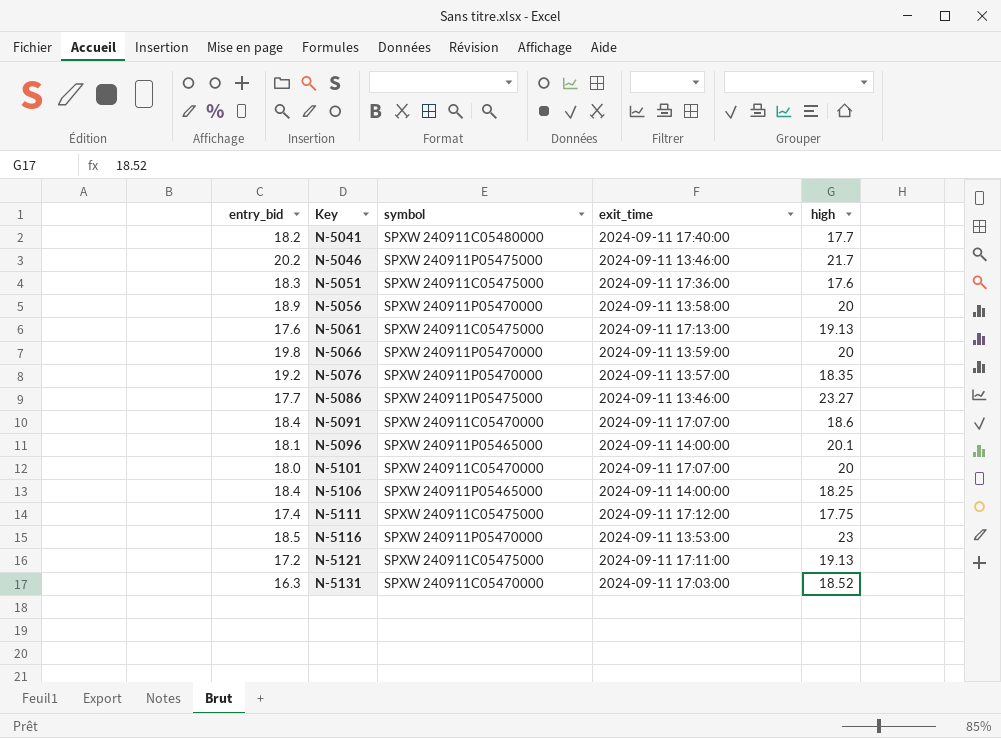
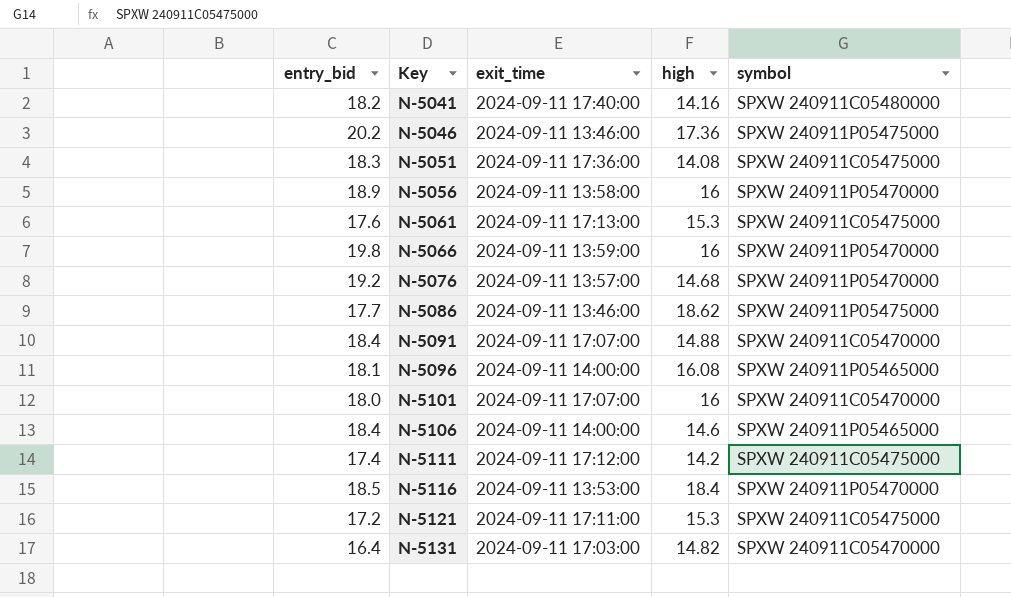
column symbol | position: 3 -> 5
N-5041 | high: 17.7 -> 14.16
N-5046 | high: 21.7 -> 17.36
N-5051 | high: 17.6 -> 14.08
N-5056 | high: 20 -> 16
N-5061 | high: 19.13 -> 15.3
N-5066 | high: 20 -> 16
N-5076 | high: 18.35 -> 14.68
N-5086 | high: 23.27 -> 18.62
N-5091 | high: 18.6 -> 14.88
N-5096 | high: 20.1 -> 16.08
N-5101 | high: 20 -> 16
N-5106 | high: 18.25 -> 14.6
N-5111 | high: 17.75 -> 14.2
N-5116 | high: 23 -> 18.4
N-5121 | high: 19.13 -> 15.3
N-5131 | entry_bid: 16.3 -> 16.4
N-5131 | high: 18.52 -> 14.82

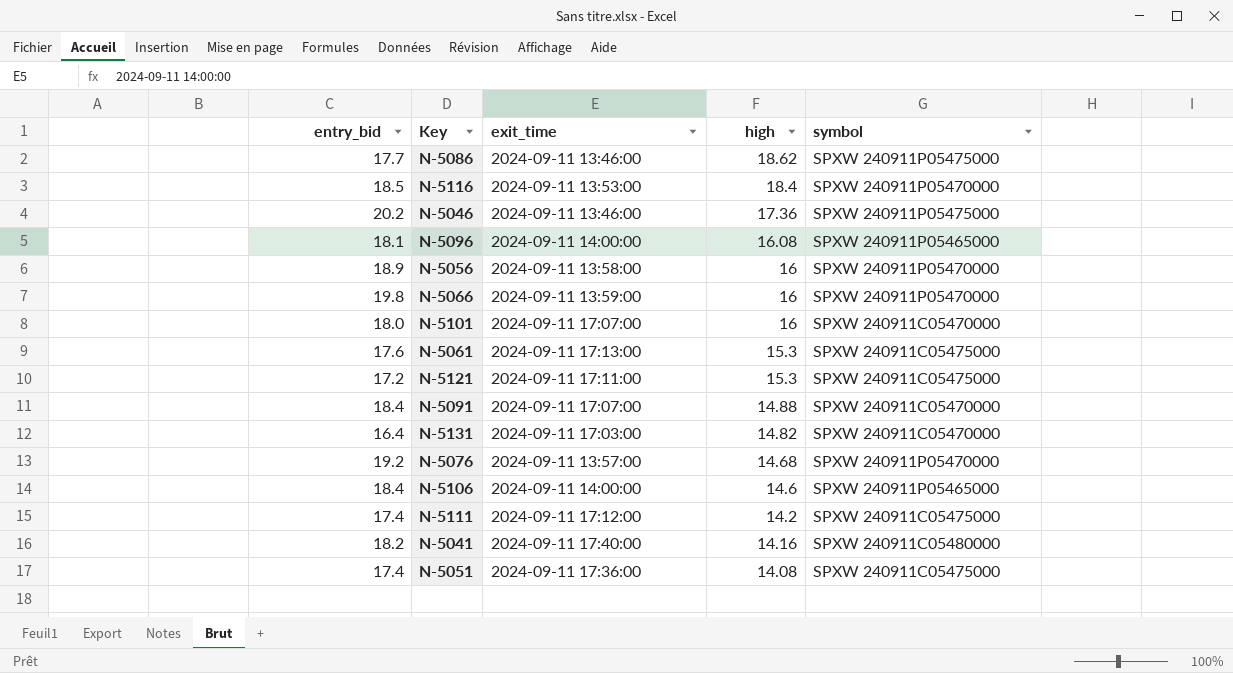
row order: Key ascending -> high descending
N-5051 | entry_bid: 18.3 -> 17.4

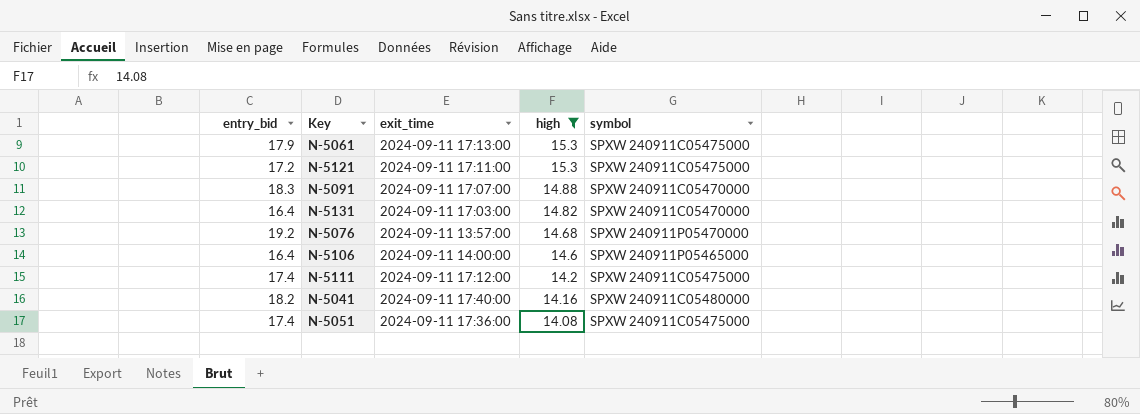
filter: none -> high <= 15.3
N-5061 | entry_bid: 17.6 -> 17.9
N-5091 | entry_bid: 18.4 -> 18.3
N-5106 | entry_bid: 18.4 -> 16.4

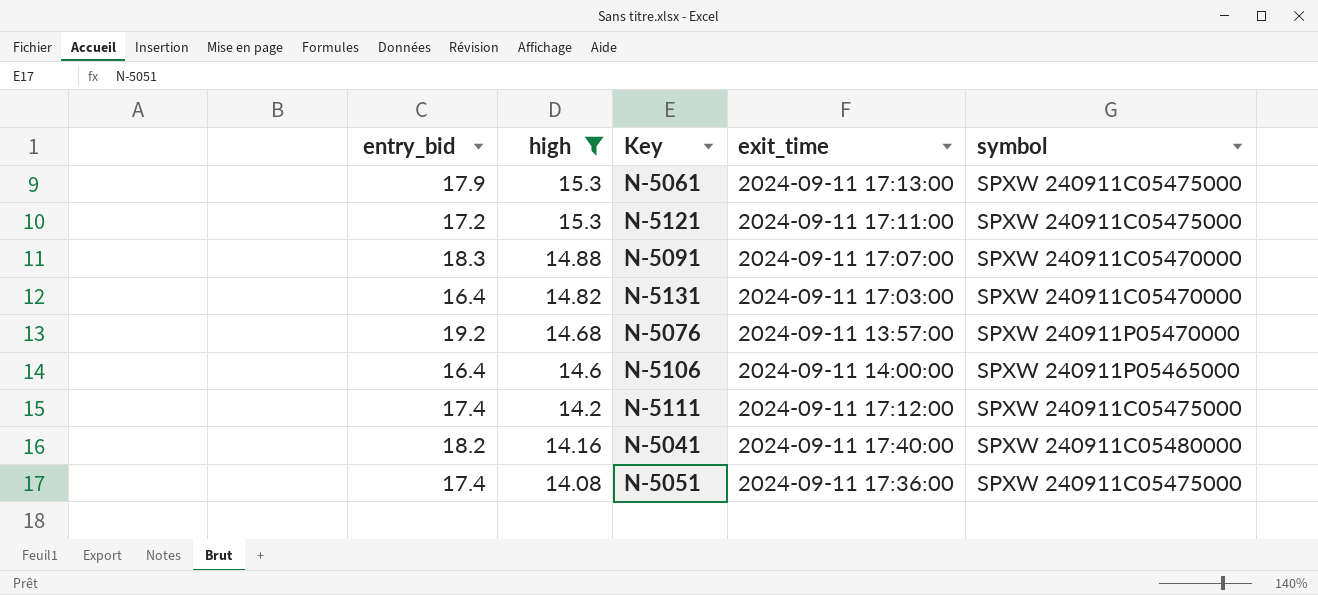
column high | position: 4 -> 2

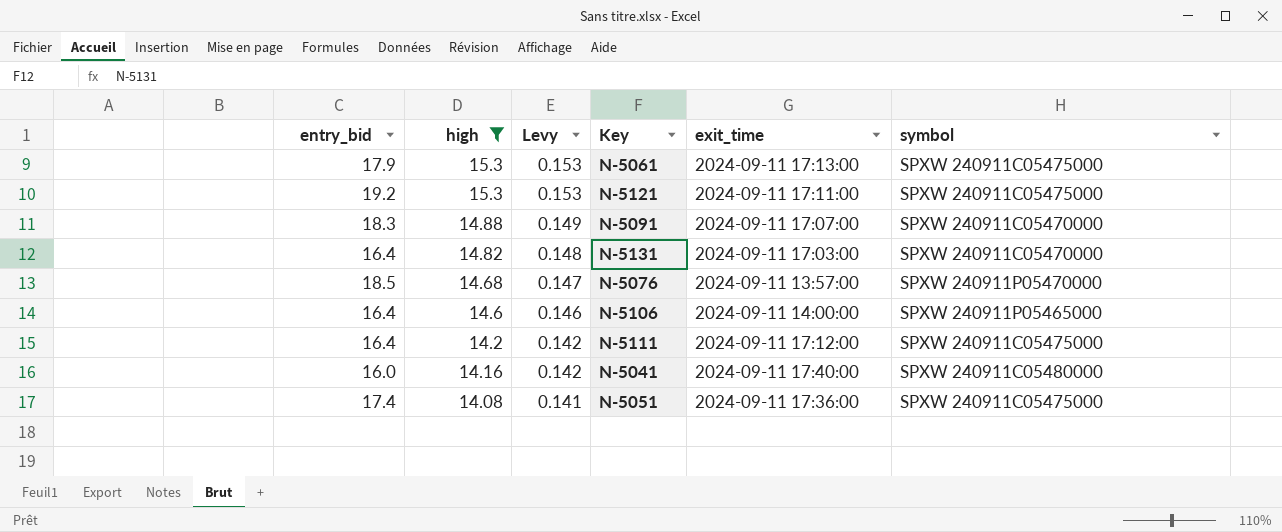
column Levy | formula: none -> [high] * 0.01
N-5121 | entry_bid: 17.2 -> 19.2
N-5076 | entry_bid: 19.2 -> 18.5
N-5111 | entry_bid: 17.4 -> 16.4
N-5041 | entry_bid: 18.2 -> 16.0

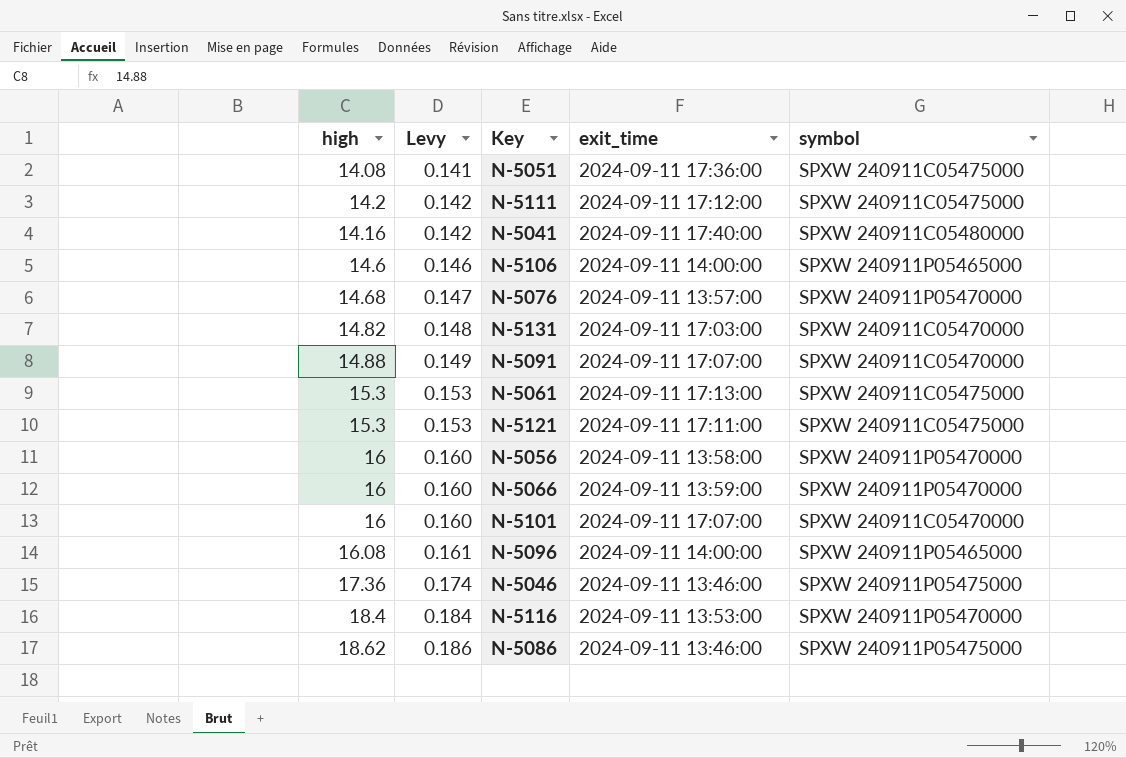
filter: high <= 15.3 -> none
row order: high descending -> Levy ascending
column entry_bid | position: 1 -> none

